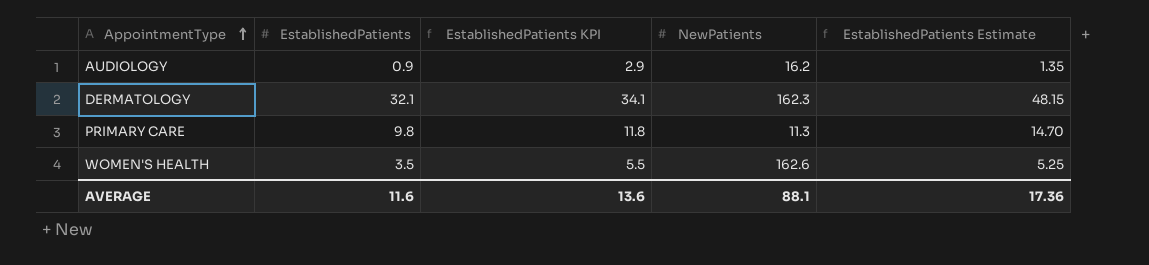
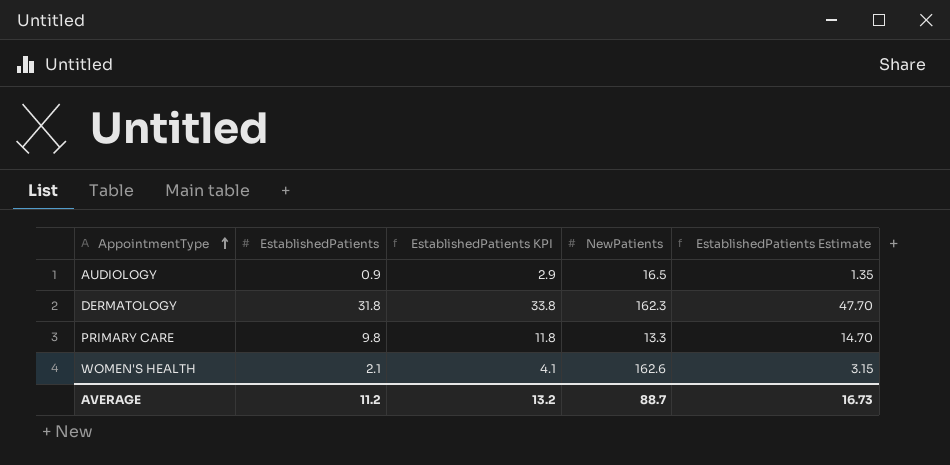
AUDIOLOGY | NewPatients: 16.2 -> 16.5
DERMATOLOGY | EstablishedPatients: 32.1 -> 31.8
DERMATOLOGY | EstablishedPatients KPI: 34.1 -> 33.8
DERMATOLOGY | EstablishedPatients Estimate: 48.15 -> 47.70
PRIMARY CARE | NewPatients: 11.3 -> 13.3
WOMEN'S HEALTH | EstablishedPatients: 3.5 -> 2.1
WOMEN'S HEALTH | EstablishedPatients KPI: 5.5 -> 4.1
WOMEN'S HEALTH | EstablishedPatients Estimate: 5.25 -> 3.15
AVERAGE | EstablishedPatients: 11.6 -> 11.2
AVERAGE | EstablishedPatients KPI: 13.6 -> 13.2
AVERAGE | NewPatients: 88.1 -> 88.7
AVERAGE | EstablishedPatients Estimate: 17.36 -> 16.73

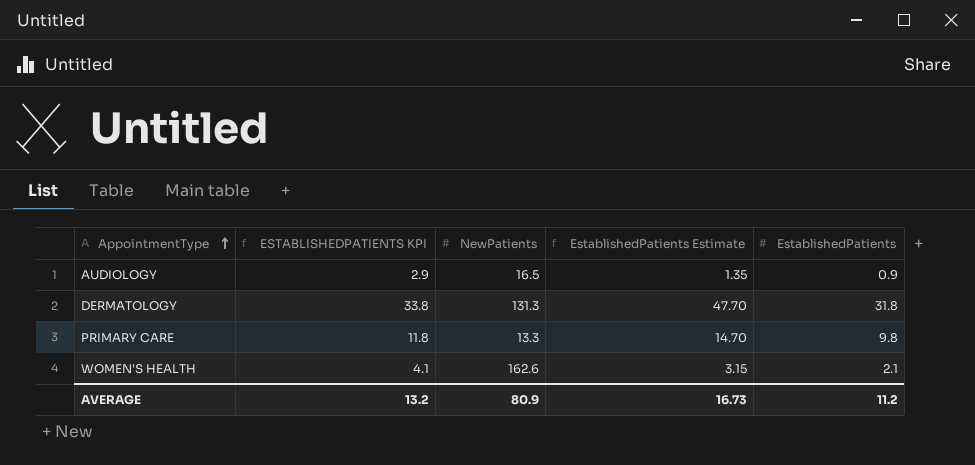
column name: EstablishedPatients KPI -> ESTABLISHEDPATIENTS KPI
column EstablishedPatients | position: 2 -> 5
DERMATOLOGY | NewPatients: 162.3 -> 131.3
AVERAGE | NewPatients: 88.7 -> 80.9

